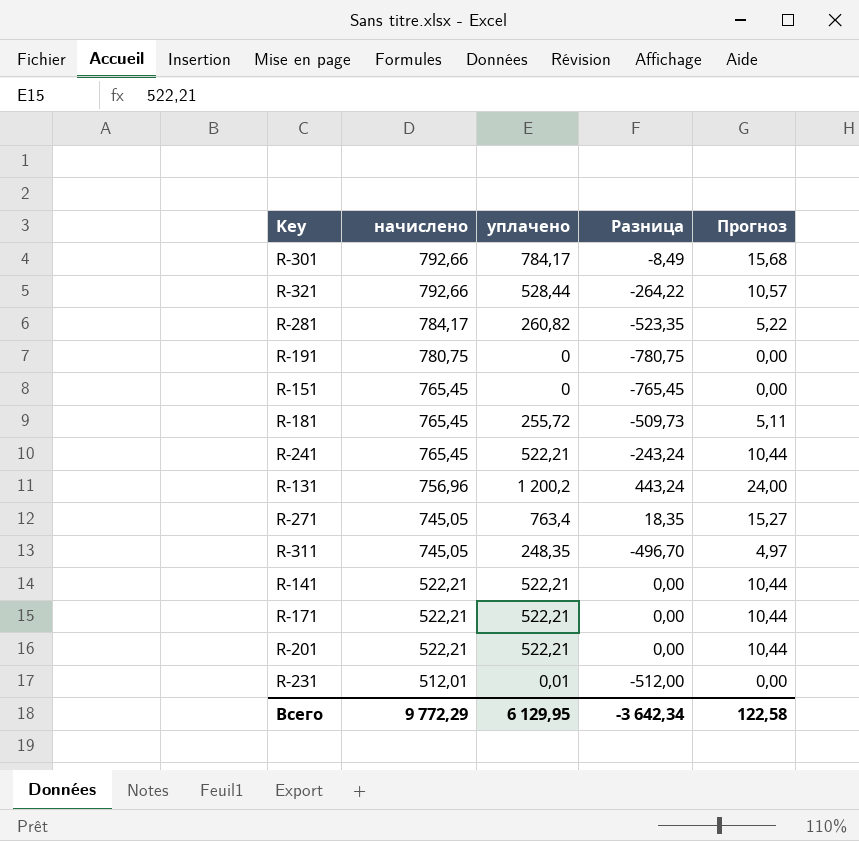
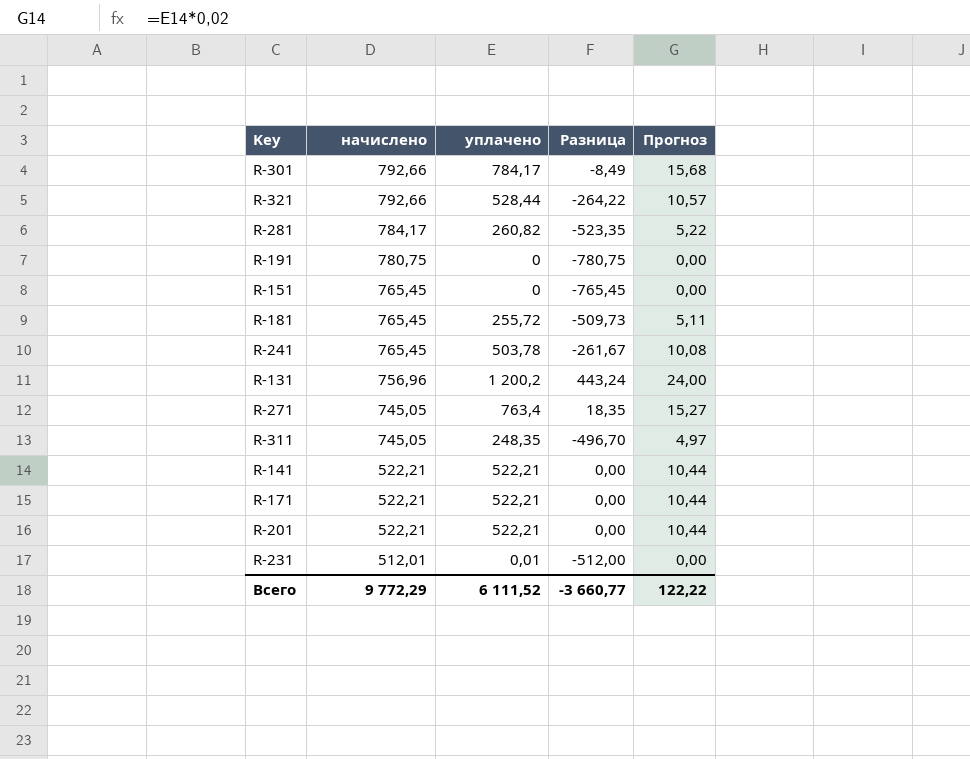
R-241 | уплачено: 522,21 -> 503,78
R-241 | Разница: -243,24 -> -261,67
R-241 | Прогноз: 10,44 -> 10,08
Всего | уплачено: 6 129,95 -> 6 111,52
Всего | Разница: -3 642,34 -> -3 660,77
Всего | Прогноз: 122,58 -> 122,22

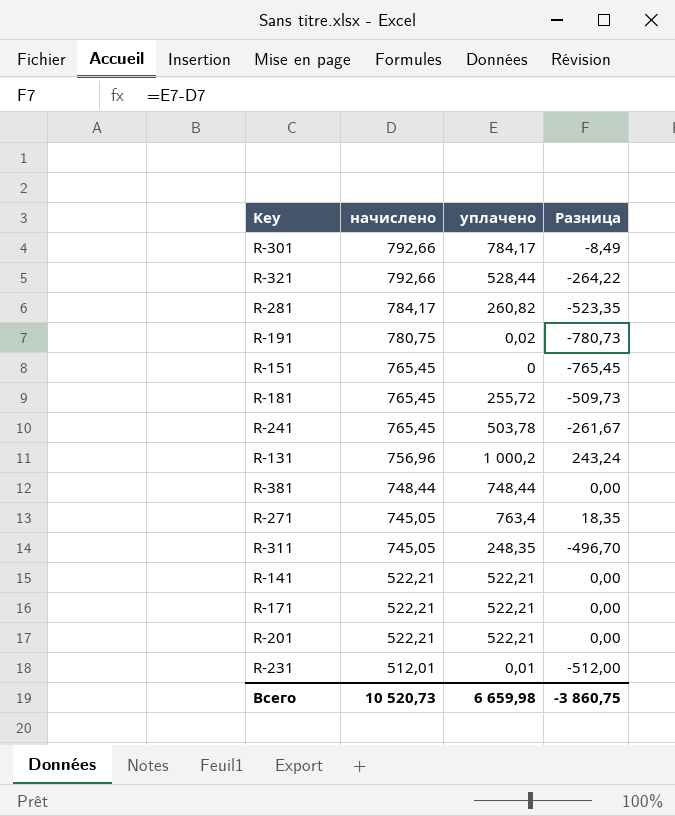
column Прогноз | formula: [уплачено] * 0,02 -> none
R-191 | уплачено: 0 -> 0,02
R-191 | Разница: -780,75 -> -780,73
R-131 | уплачено: 1 200,2 -> 1 000,2
R-131 | Разница: 443,24 -> 243,24
row R-381: none -> 748,44 | 748,44 | 0,00
Всего | начислено: 9 772,29 -> 10 520,73
Всего | уплачено: 6 111,52 -> 6 659,98
Всего | Разница: -3 660,77 -> -3 860,75

